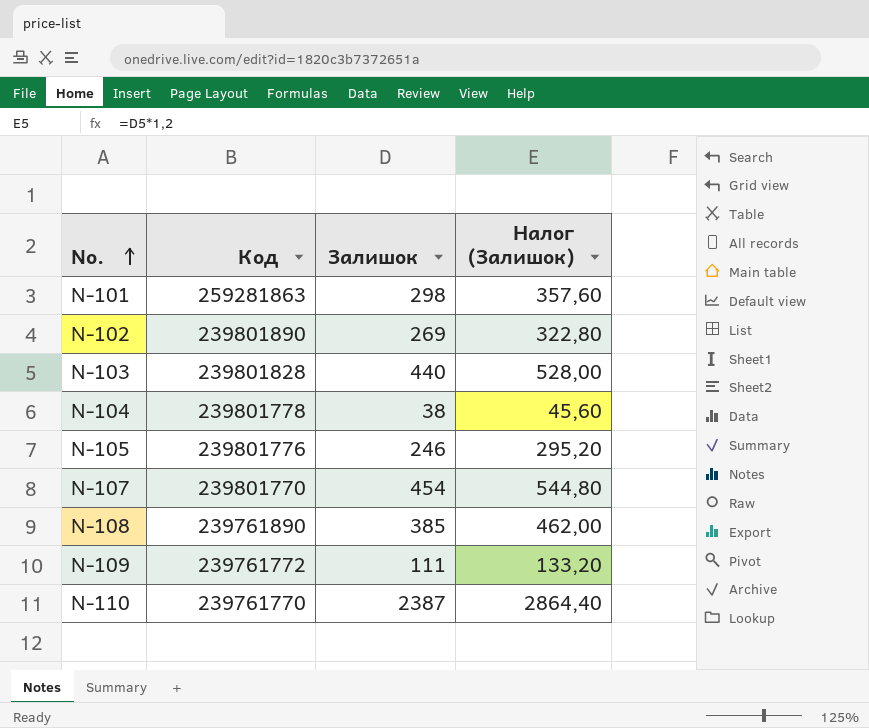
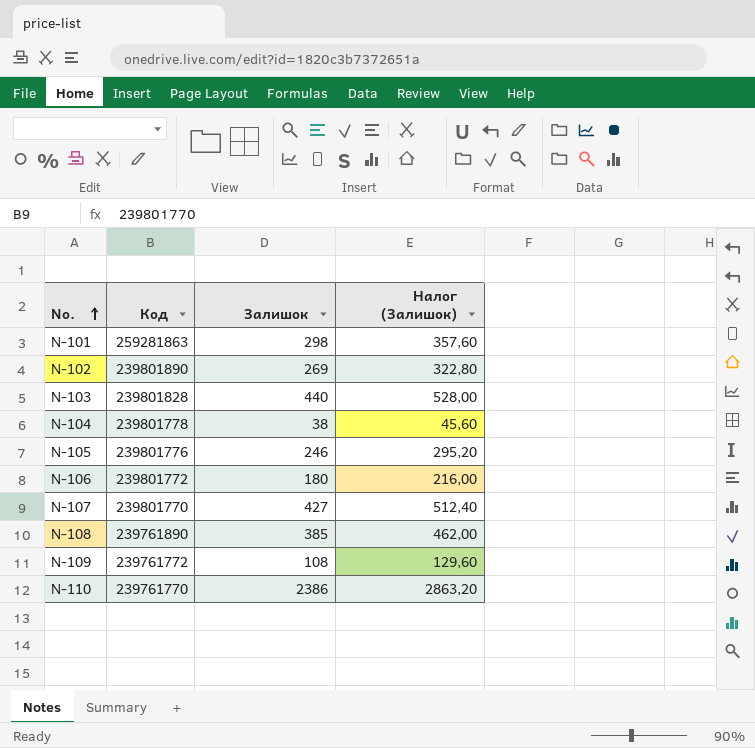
row N-106: none -> 239801772 | 180 | 216,00
N-107 | Залишок: 454 -> 427
N-107 | Налог (Залишок): 544,80 -> 512,40
N-109 | Залишок: 111 -> 108
N-109 | Налог (Залишок): 133,20 -> 129,60
N-110 | Залишок: 2387 -> 2386
N-110 | Налог (Залишок): 2864,40 -> 2863,20

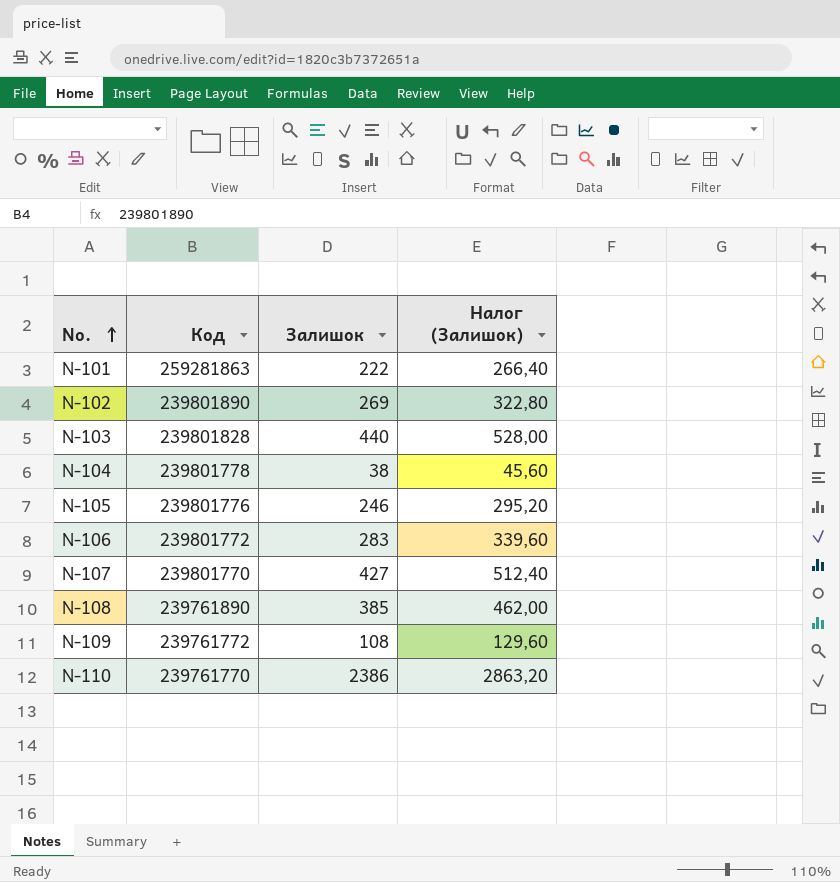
N-101 | Залишок: 298 -> 222
N-101 | Налог (Залишок): 357,60 -> 266,40
N-106 | Залишок: 180 -> 283
N-106 | Налог (Залишок): 216,00 -> 339,60

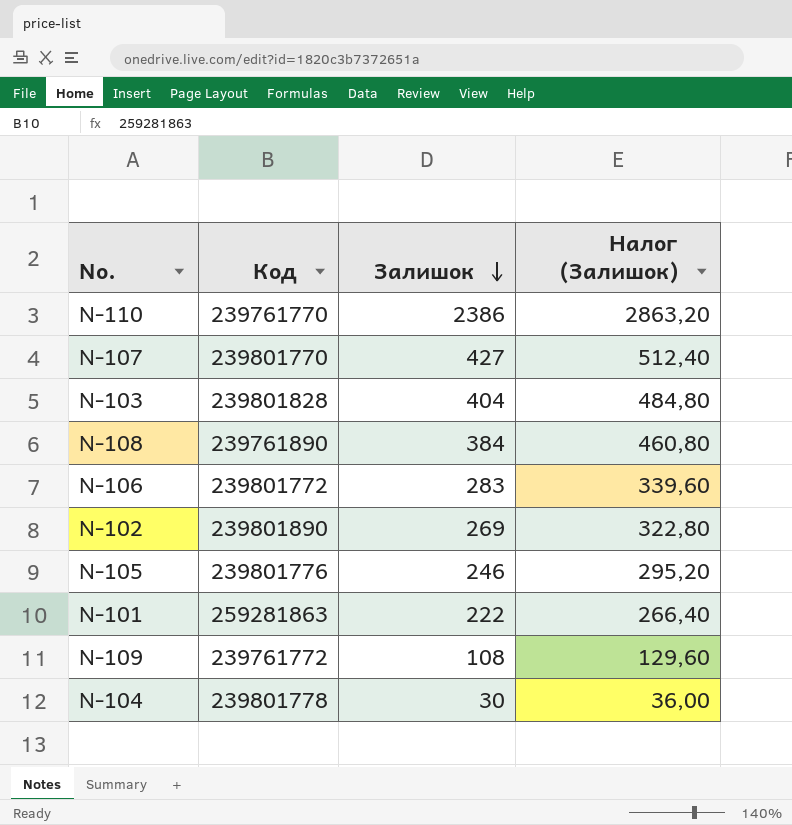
row order: No. ascending -> Залишок descending
N-103 | Залишок: 440 -> 404
N-103 | Налог (Залишок): 528,00 -> 484,80
N-108 | Залишок: 385 -> 384
N-108 | Налог (Залишок): 462,00 -> 460,80
N-104 | Залишок: 38 -> 30
N-104 | Налог (Залишок): 45,60 -> 36,00

